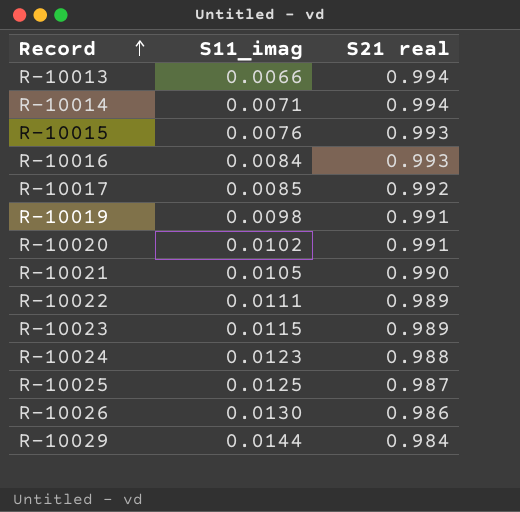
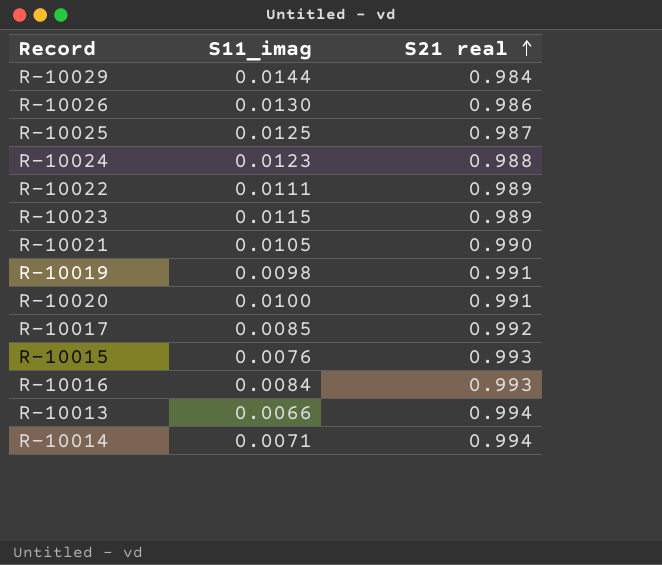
row order: Record ascending -> S21 real ascending
R-10020 | S11_imag: 0.0102 -> 0.0100

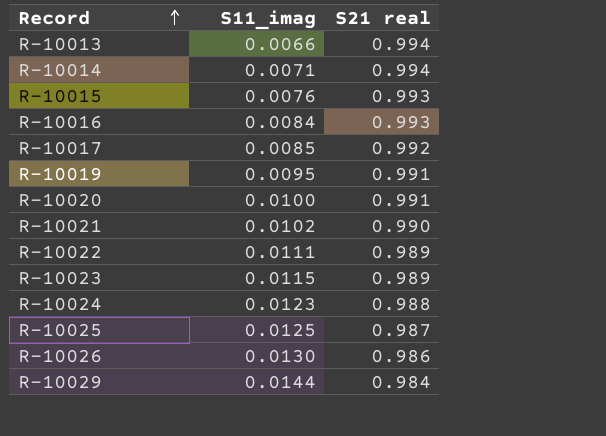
row order: S21 real ascending -> Record ascending
R-10019 | S11_imag: 0.0098 -> 0.0095
R-10021 | S11_imag: 0.0105 -> 0.0102

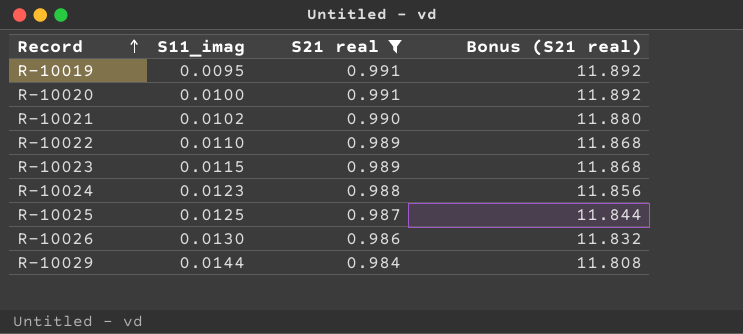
filter: none -> S21 real <= 0.991
column Bonus (S21 real) | formula: none -> [S21 real] * 12
R-10022 | S11_imag: 0.0111 -> 0.0110

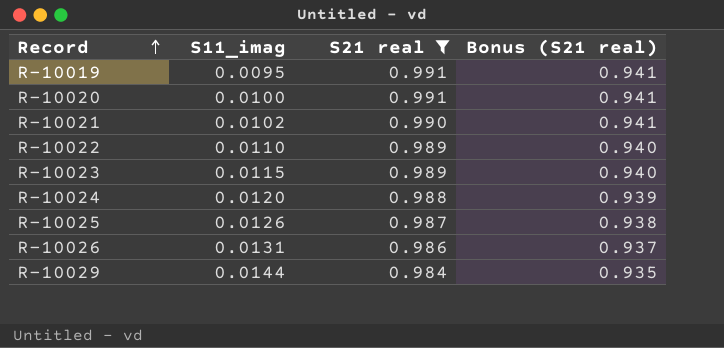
column Bonus (S21 real) | formula: [S21 real] * 12 -> [S21 real] * 0.95
R-10024 | S11_imag: 0.0123 -> 0.0120
R-10025 | S11_imag: 0.0125 -> 0.0126
R-10026 | S11_imag: 0.0130 -> 0.0131

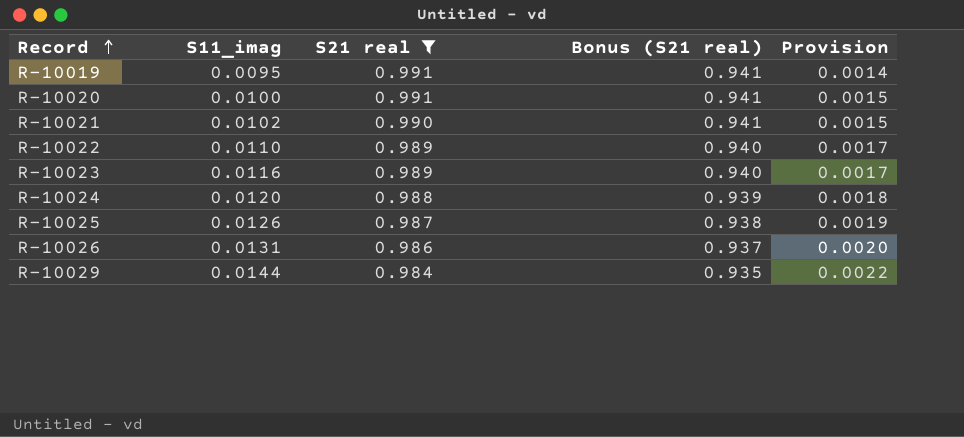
column Provision | formula: none -> [S11_imag] * 0.15
R-10023 | S11_imag: 0.0115 -> 0.0116

